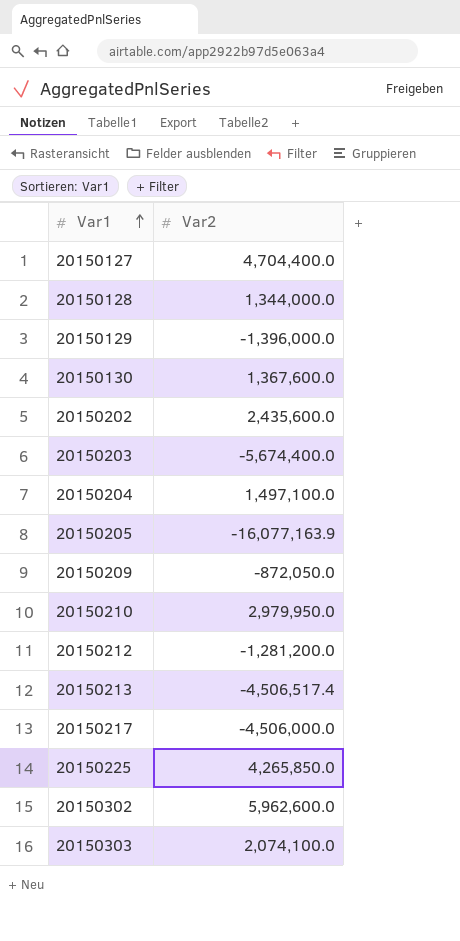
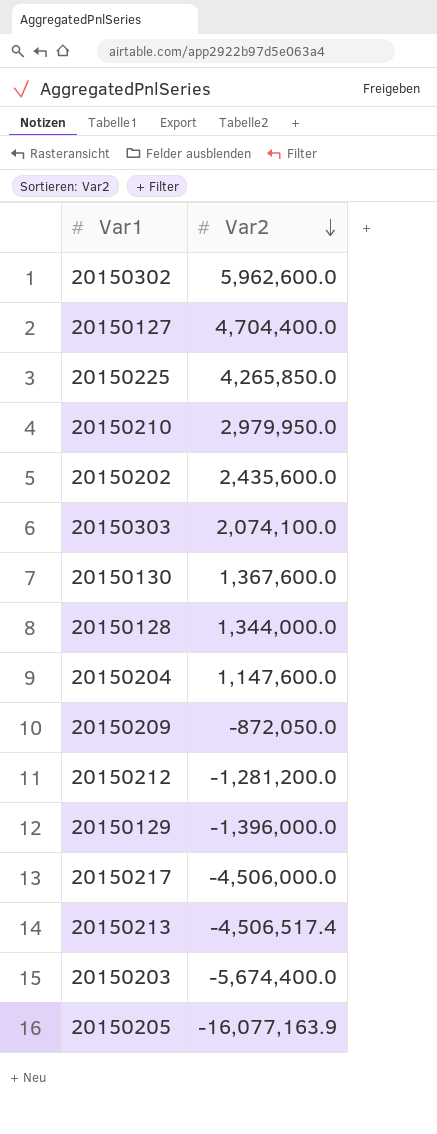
row order: Var1 ascending -> Var2 descending
20150204 | Var2: 1,497,100.0 -> 1,147,600.0

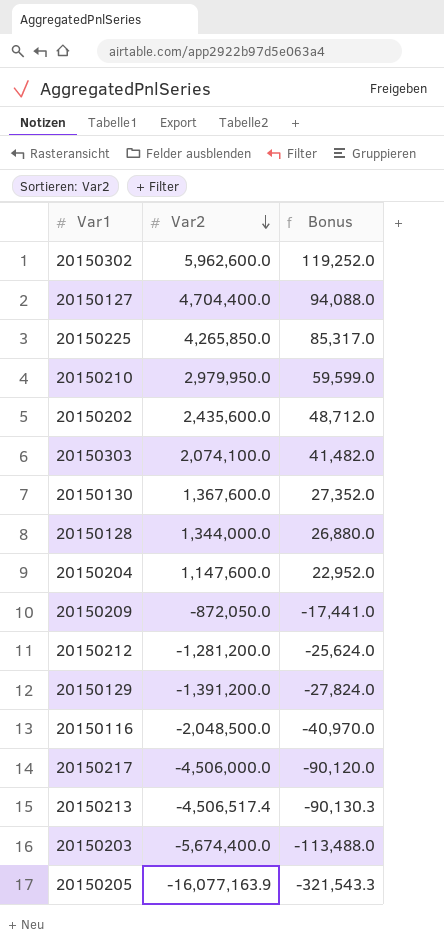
column Bonus | formula: none -> [Var2] * 0.02
20150129 | Var2: -1,396,000.0 -> -1,391,200.0
row 20150116: none -> -2,048,500.0 | -40,970.0

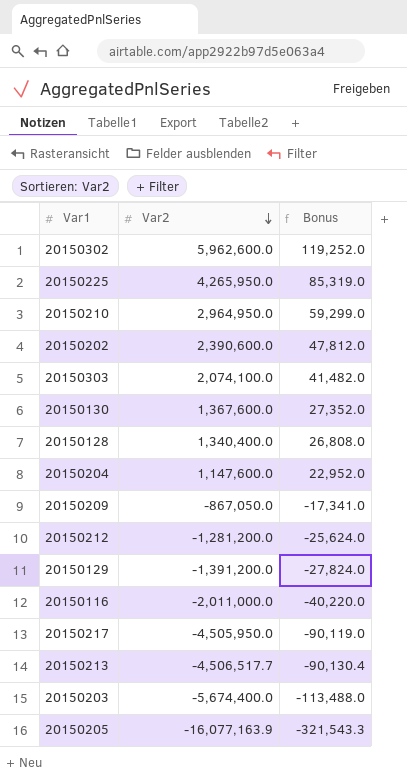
row 20150127: 4,704,400.0 | 94,088.0 -> none
20150225 | Var2: 4,265,850.0 -> 4,265,950.0
20150225 | Bonus: 85,317.0 -> 85,319.0
20150210 | Var2: 2,979,950.0 -> 2,964,950.0
20150210 | Bonus: 59,599.0 -> 59,299.0
20150202 | Var2: 2,435,600.0 -> 2,390,600.0
20150202 | Bonus: 48,712.0 -> 47,812.0
20150128 | Var2: 1,344,000.0 -> 1,340,400.0
20150128 | Bonus: 26,880.0 -> 26,808.0
20150209 | Var2: -872,050.0 -> -867,050.0
20150209 | Bonus: -17,441.0 -> -17,341.0
20150116 | Var2: -2,048,500.0 -> -2,011,000.0
20150116 | Bonus: -40,970.0 -> -40,220.0
20150217 | Var2: -4,506,000.0 -> -4,505,950.0
20150217 | Bonus: -90,120.0 -> -90,119.0
20150213 | Var2: -4,506,517.4 -> -4,506,517.7
20150213 | Bonus: -90,130.3 -> -90,130.4

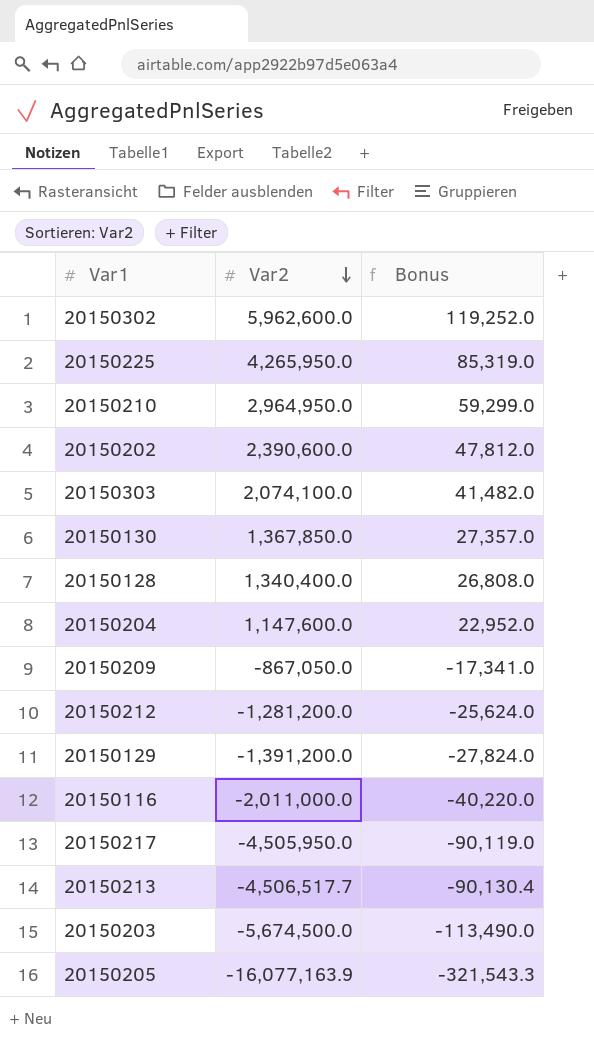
20150130 | Var2: 1,367,600.0 -> 1,367,850.0
20150130 | Bonus: 27,352.0 -> 27,357.0
20150203 | Var2: -5,674,400.0 -> -5,674,500.0
20150203 | Bonus: -113,488.0 -> -113,490.0

